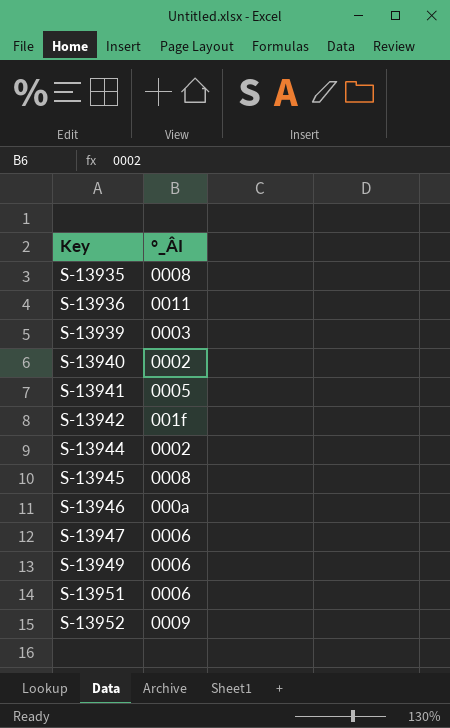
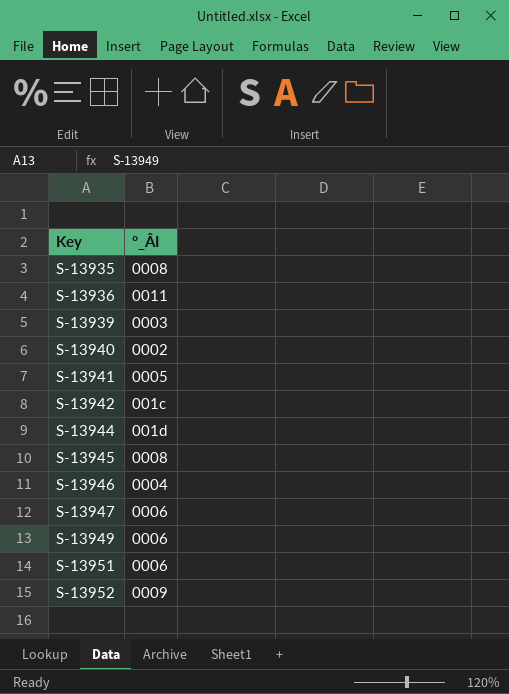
S-13942 | °_ÂI: 001f -> 001c
S-13944 | °_ÂI: 0002 -> 001d
S-13946 | °_ÂI: 000a -> 0004

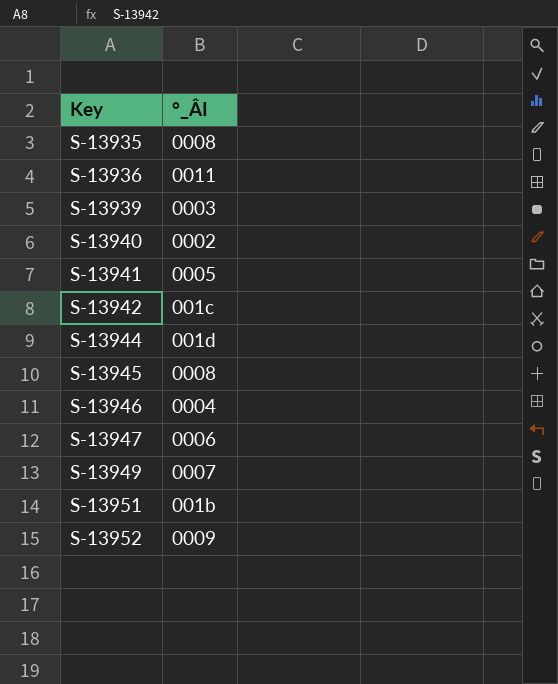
S-13949 | °_ÂI: 0006 -> 0007
S-13951 | °_ÂI: 0006 -> 001b

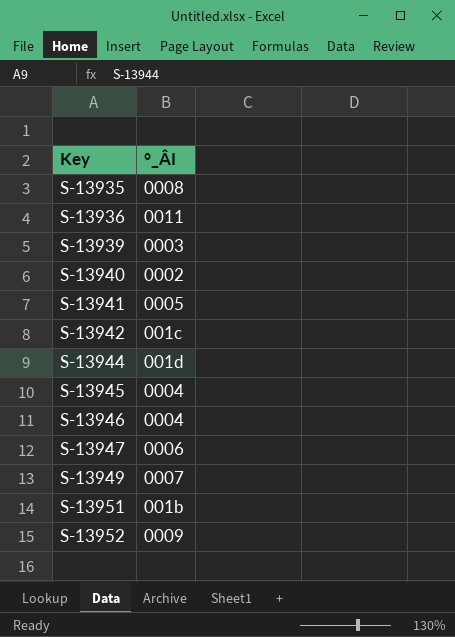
S-13945 | °_ÂI: 0008 -> 0004

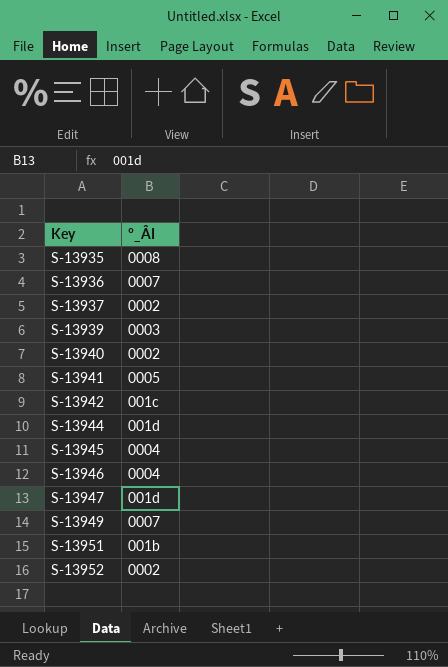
S-13936 | °_ÂI: 0011 -> 0007
row S-13937: none -> 0002
S-13947 | °_ÂI: 0006 -> 001d
S-13952 | °_ÂI: 0009 -> 0002

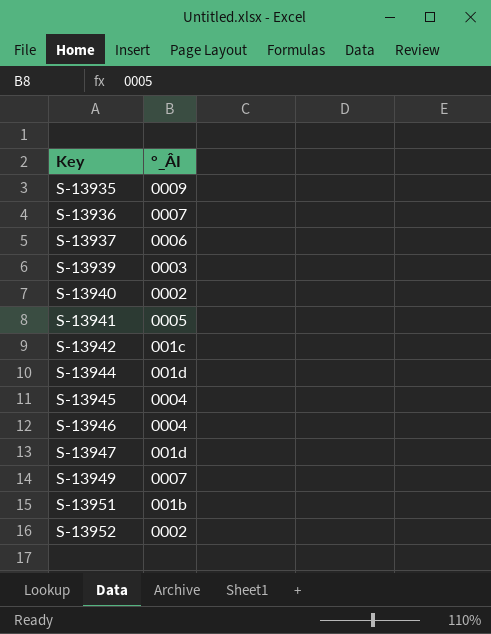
S-13935 | °_ÂI: 0008 -> 0009
S-13937 | °_ÂI: 0002 -> 0006

